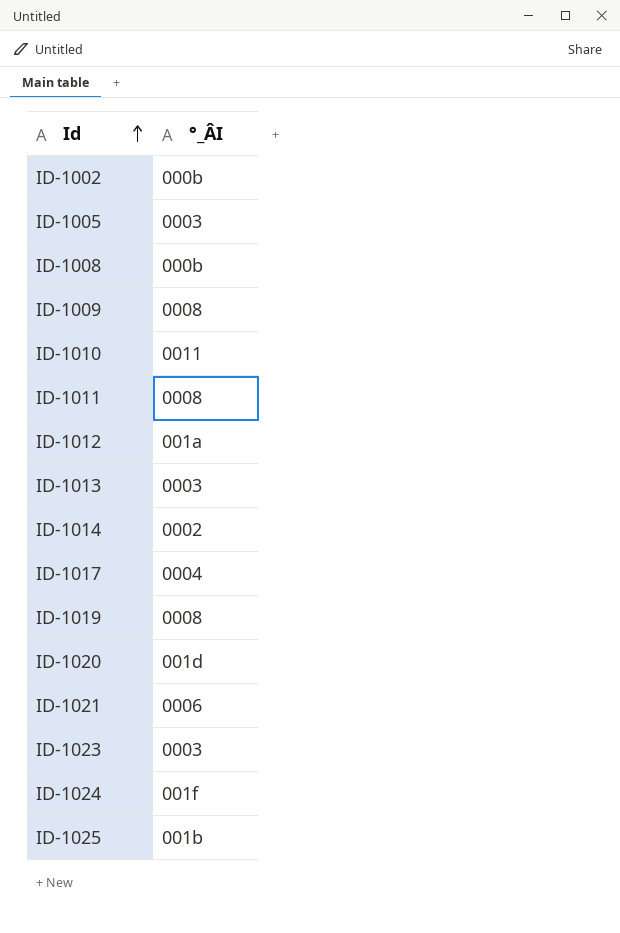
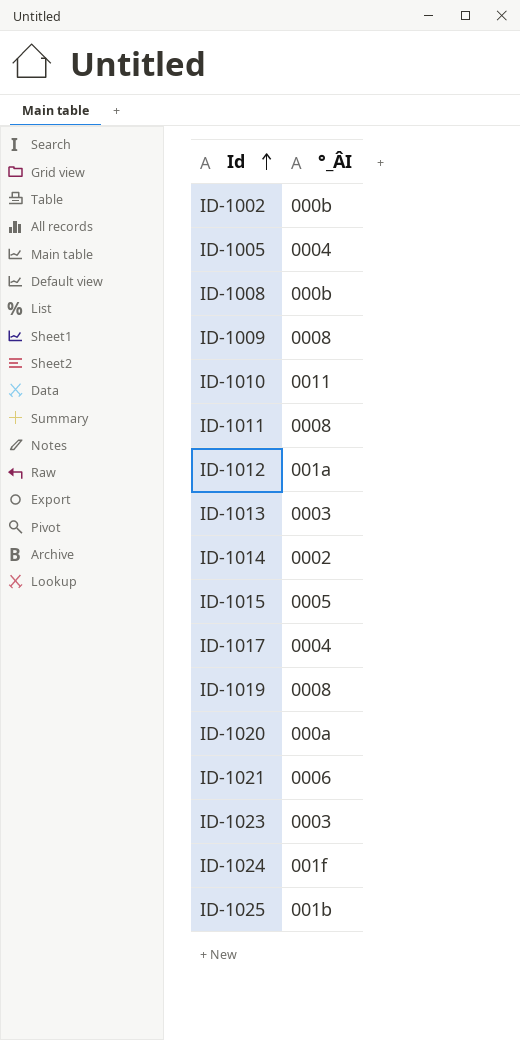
ID-1005 | °_ÂI: 0003 -> 0004
row ID-1015: none -> 0005
ID-1020 | °_ÂI: 001d -> 000a

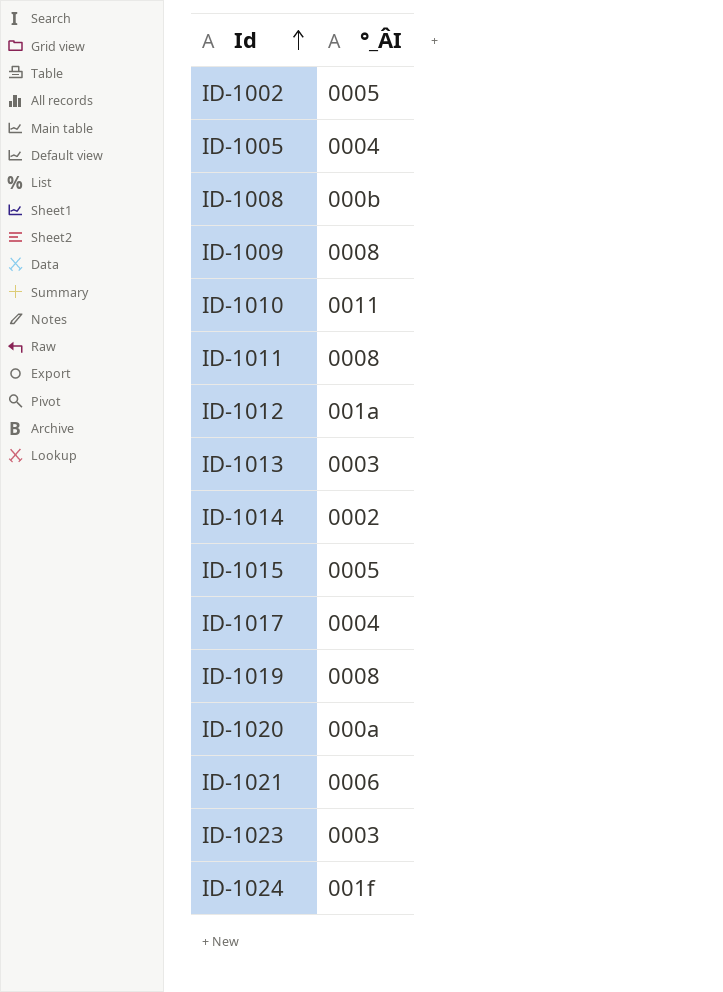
row ID-1025: 001b -> none
ID-1002 | °_ÂI: 000b -> 0005

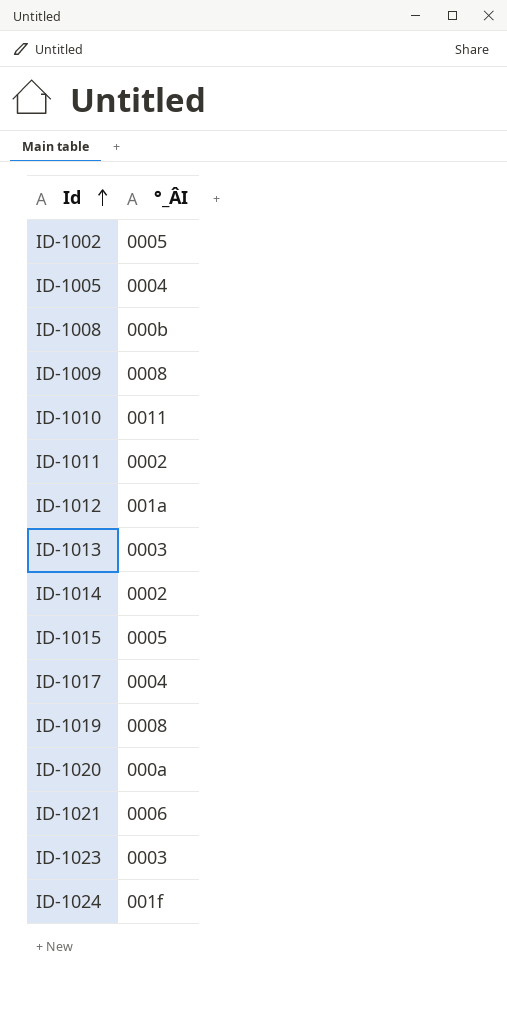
ID-1011 | °_ÂI: 0008 -> 0002

